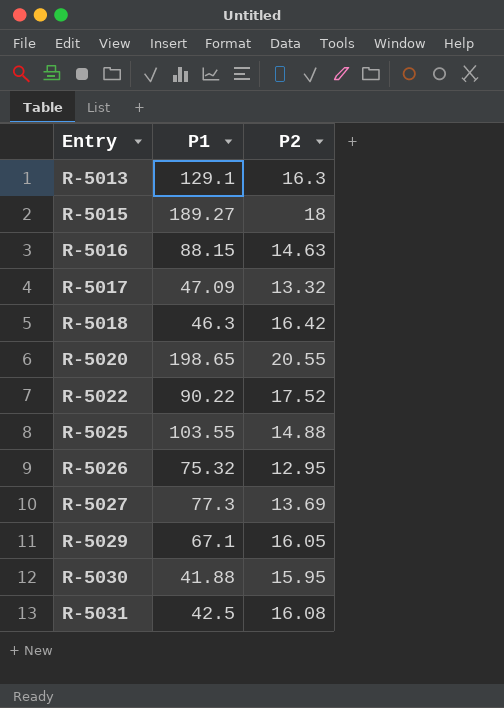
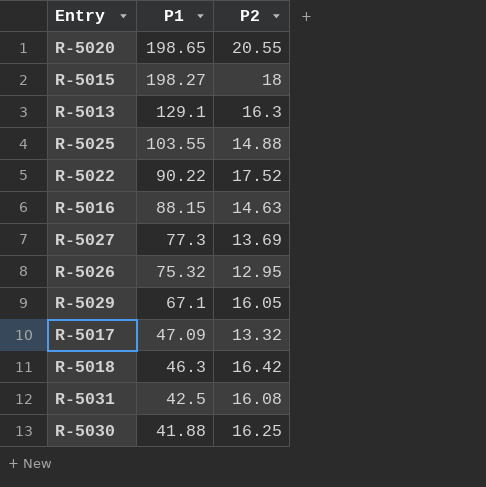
row order: Entry ascending -> P1 descending
R-5015 | P1: 189.27 -> 198.27
R-5030 | P2: 15.95 -> 16.25

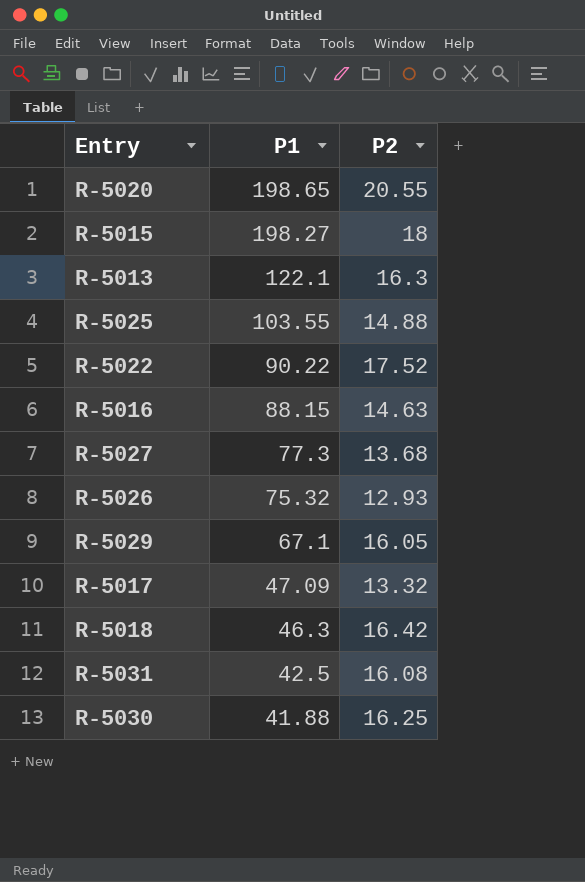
R-5013 | P1: 129.1 -> 122.1
R-5027 | P2: 13.69 -> 13.68
R-5026 | P2: 12.95 -> 12.93

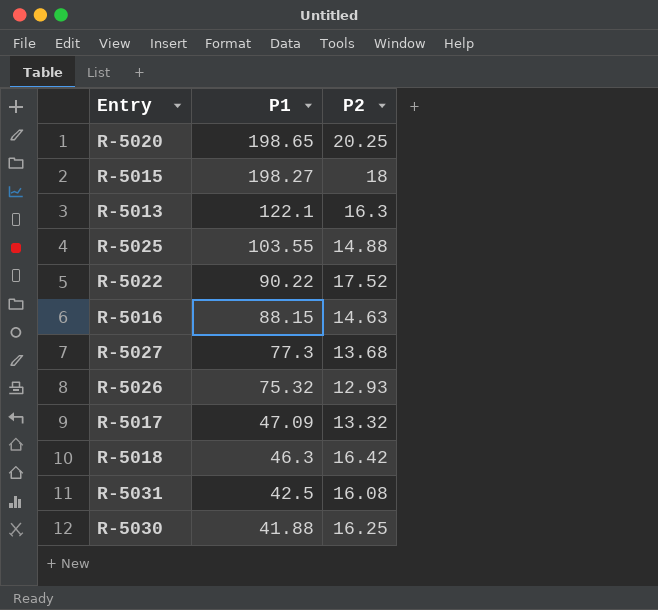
row R-5029: 67.1 | 16.05 -> none
R-5020 | P2: 20.55 -> 20.25

